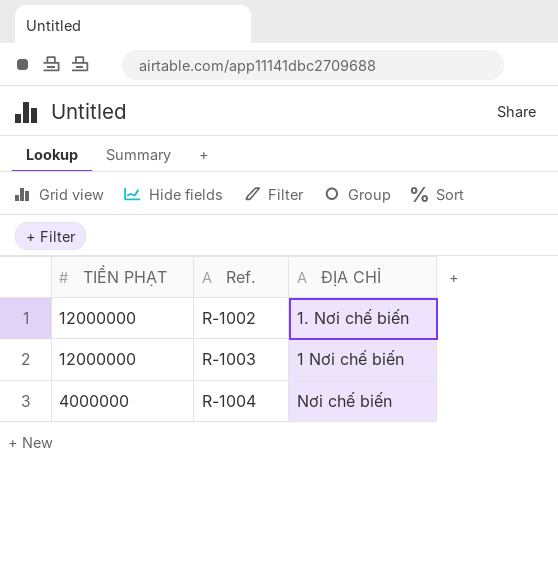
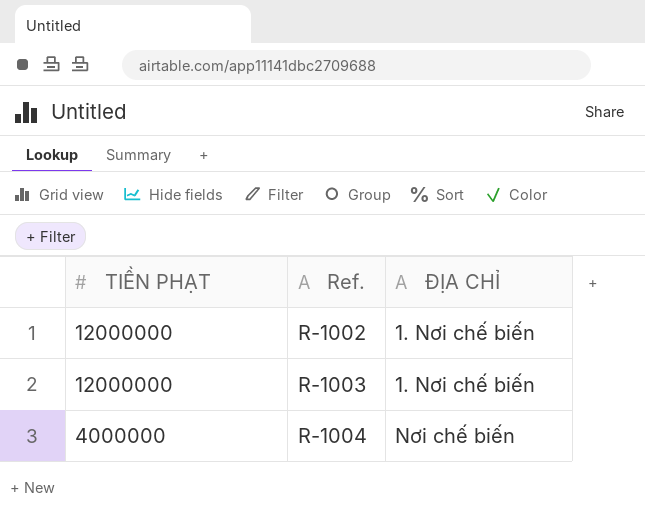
R-1003 | ĐỊA CHỈ: 1 Nơi chế biến -> 1. Nơi chế biến

